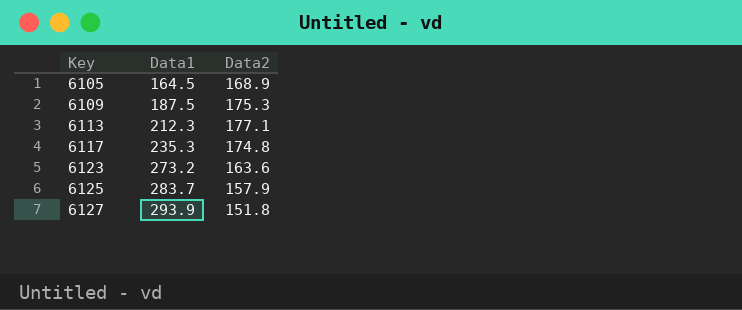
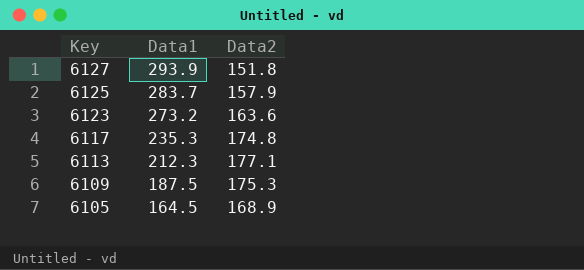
row order: Key ascending -> Key descending

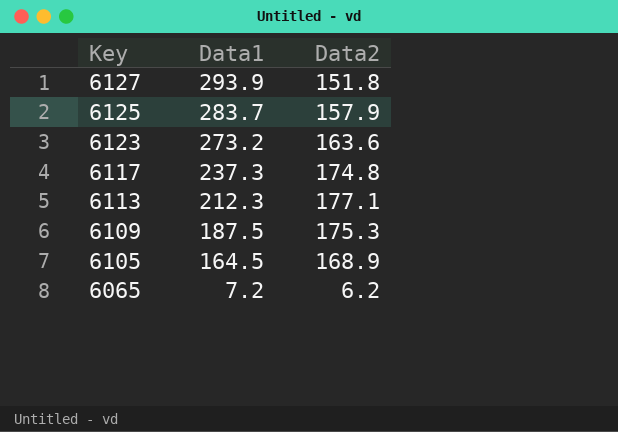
6117 | Data1: 235.3 -> 237.3
row 6065: none -> 7.2 | 6.2

